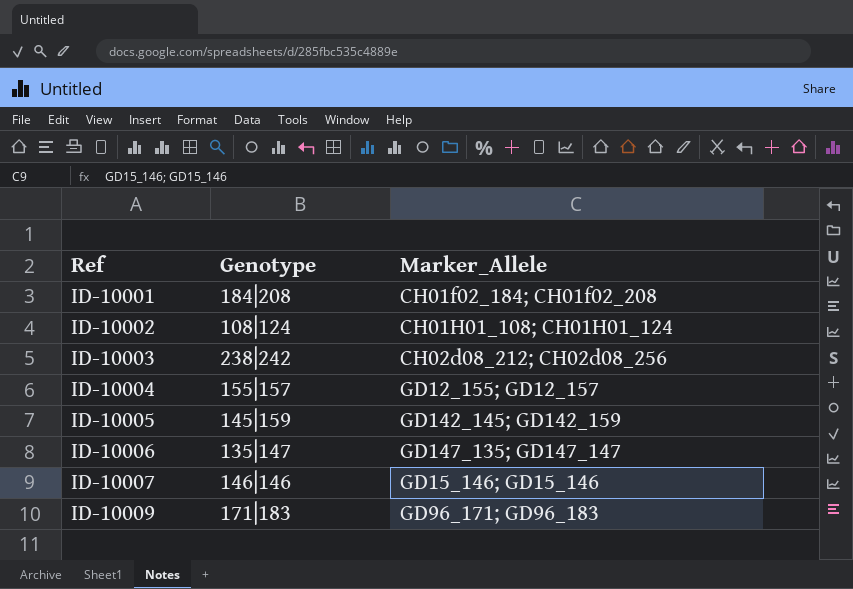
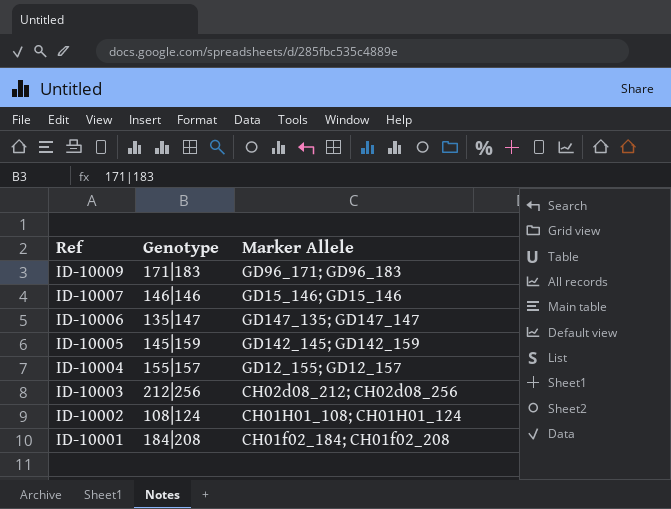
row order: Ref ascending -> Ref descending
column name: Marker_Allele -> Marker Allele
ID-10003 | Genotype: 238|242 -> 212|256

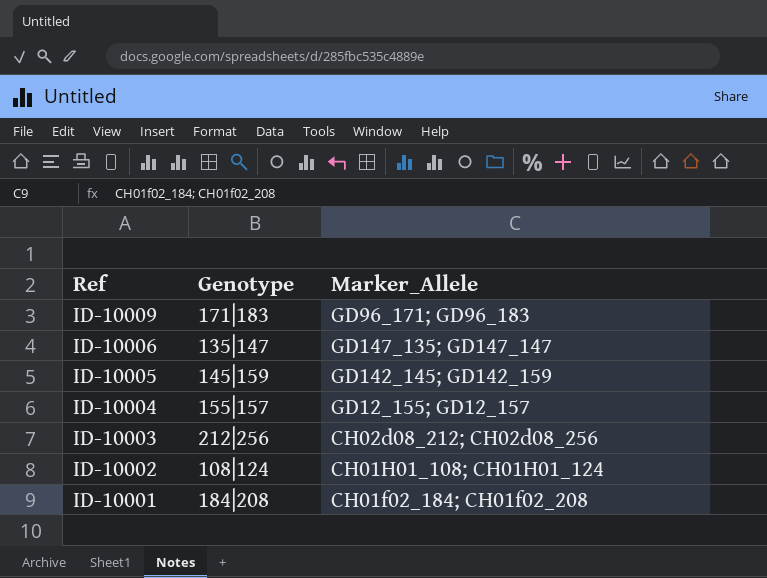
column name: Marker Allele -> Marker_Allele
row ID-10007: 146|146 | GD15_146; GD15_146 -> none

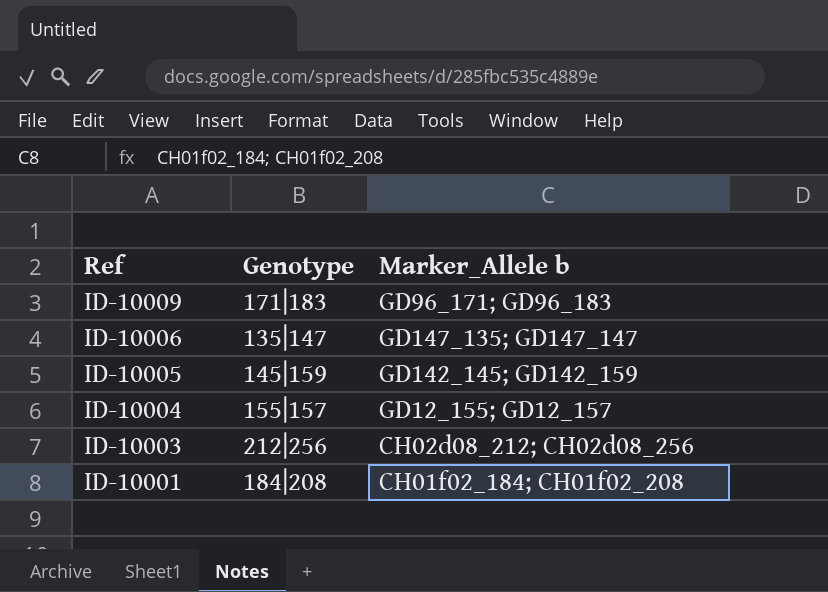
column name: Marker_Allele -> Marker_Allele b
row ID-10002: 108|124 | CH01H01_108; CH01H01_124 -> none

